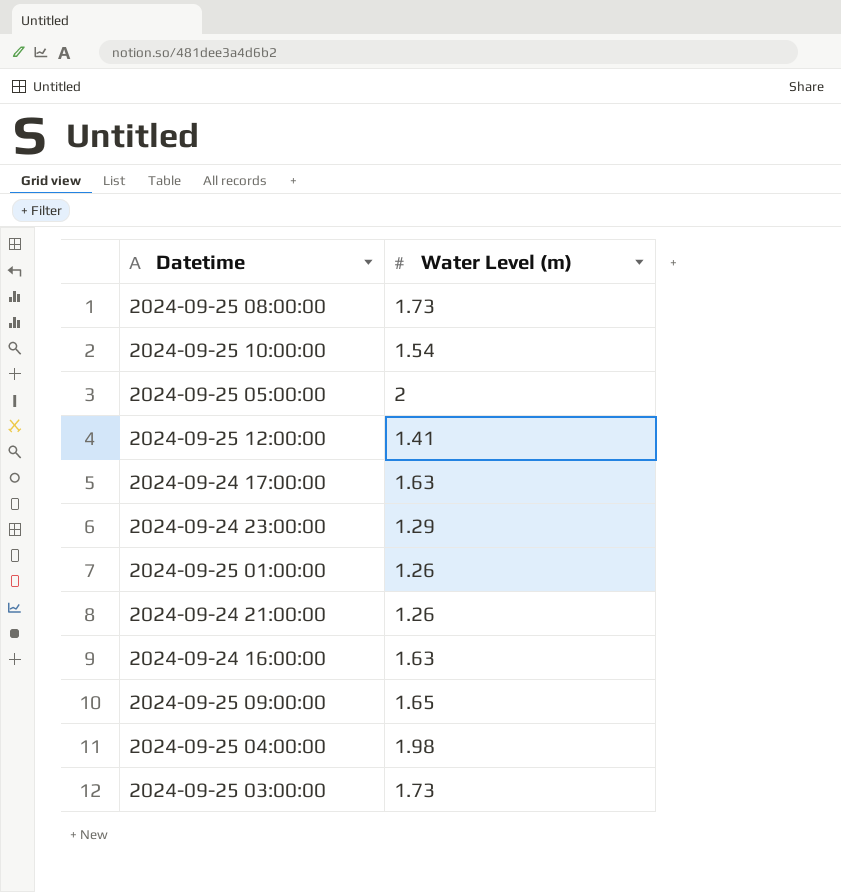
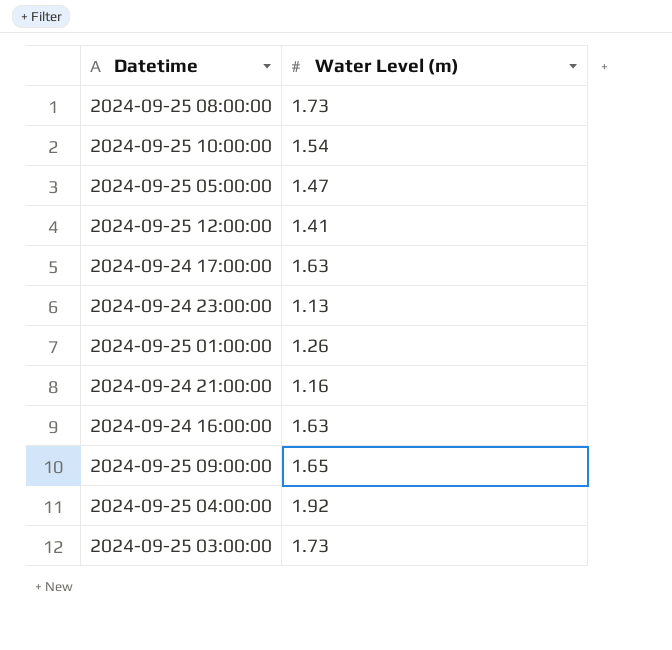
2024-09-25 05:00:00 | Water Level (m): 2 -> 1.47
2024-09-24 23:00:00 | Water Level (m): 1.29 -> 1.13
2024-09-24 21:00:00 | Water Level (m): 1.26 -> 1.16
2024-09-25 04:00:00 | Water Level (m): 1.98 -> 1.92

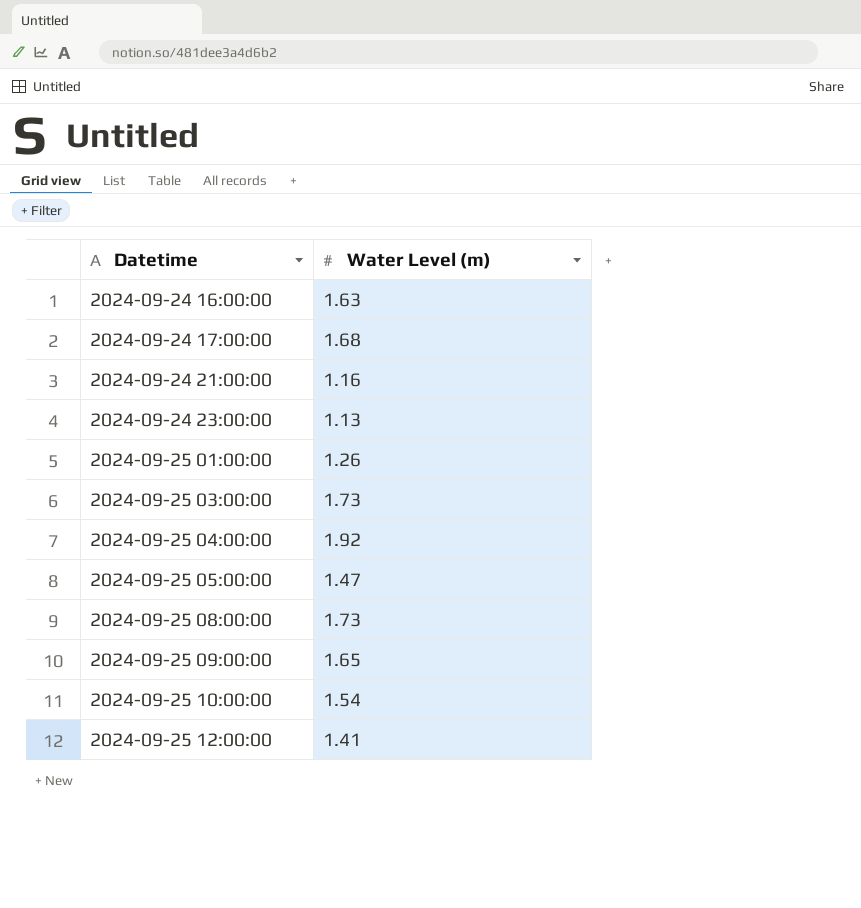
row order: none -> Datetime ascending
2024-09-24 17:00:00 | Water Level (m): 1.63 -> 1.68

